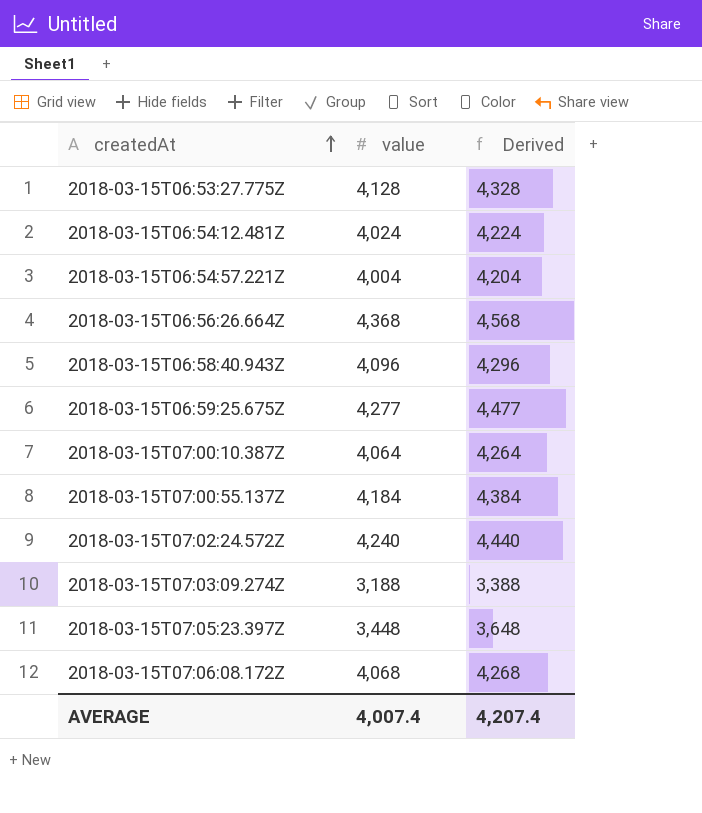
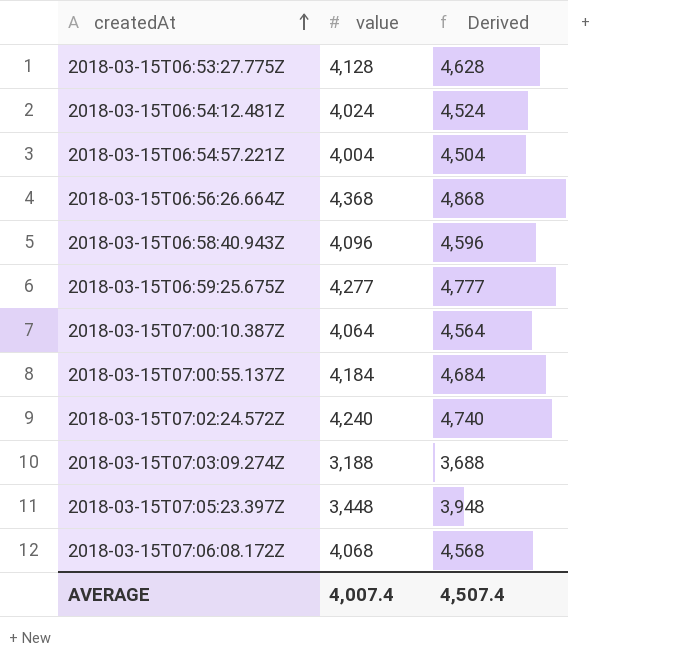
column Derived | formula: [value] + 200 -> [value] + 500
AVERAGE | Derived: 4,207.4 -> 4,507.4

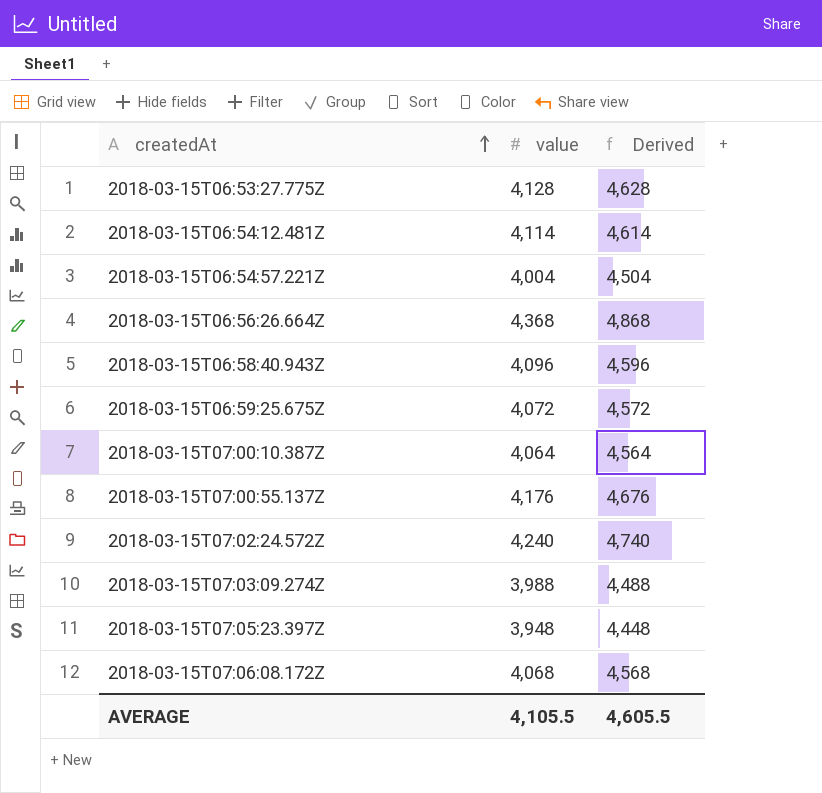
2018-03-15T06:54:12.481Z | value: 4,024 -> 4,114
2018-03-15T06:54:12.481Z | Derived: 4,524 -> 4,614
2018-03-15T06:59:25.675Z | value: 4,277 -> 4,072
2018-03-15T06:59:25.675Z | Derived: 4,777 -> 4,572
2018-03-15T07:00:55.137Z | value: 4,184 -> 4,176
2018-03-15T07:00:55.137Z | Derived: 4,684 -> 4,676
2018-03-15T07:03:09.274Z | value: 3,188 -> 3,988
2018-03-15T07:03:09.274Z | Derived: 3,688 -> 4,488
2018-03-15T07:05:23.397Z | value: 3,448 -> 3,948
2018-03-15T07:05:23.397Z | Derived: 3,948 -> 4,448
AVERAGE | value: 4,007.4 -> 4,105.5
AVERAGE | Derived: 4,507.4 -> 4,605.5

